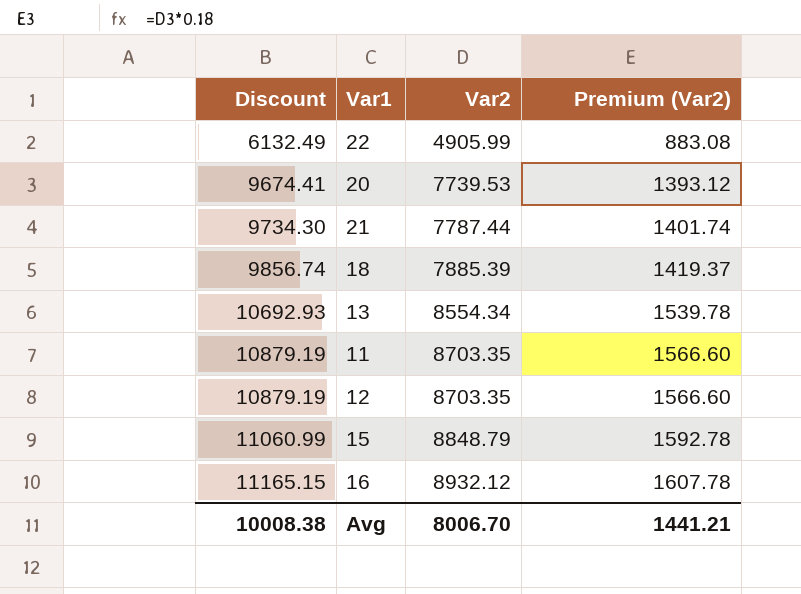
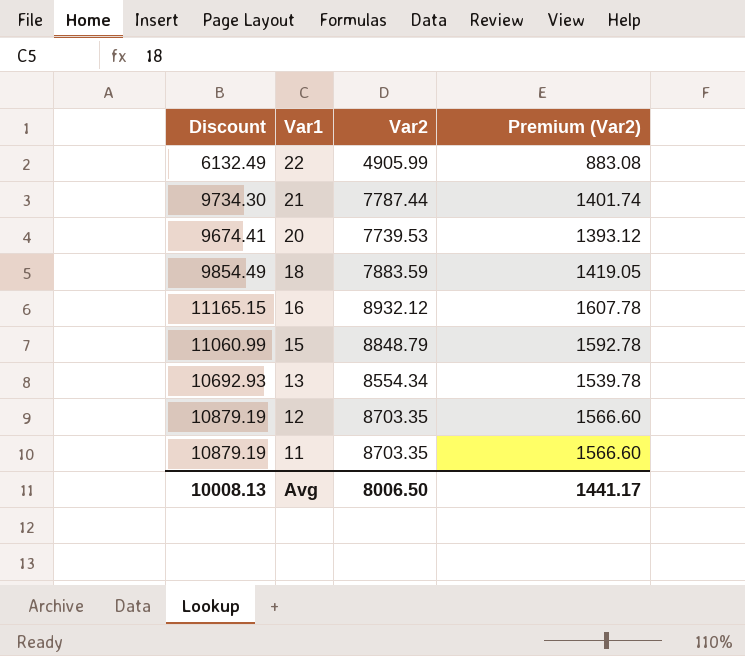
row order: Discount ascending -> Var1 descending
18 | Discount: 9856.74 -> 9854.49
18 | Var2: 7885.39 -> 7883.59
18 | Premium (Var2): 1419.37 -> 1419.05
Avg | Discount: 10008.38 -> 10008.13
Avg | Var2: 8006.70 -> 8006.50
Avg | Premium (Var2): 1441.21 -> 1441.17

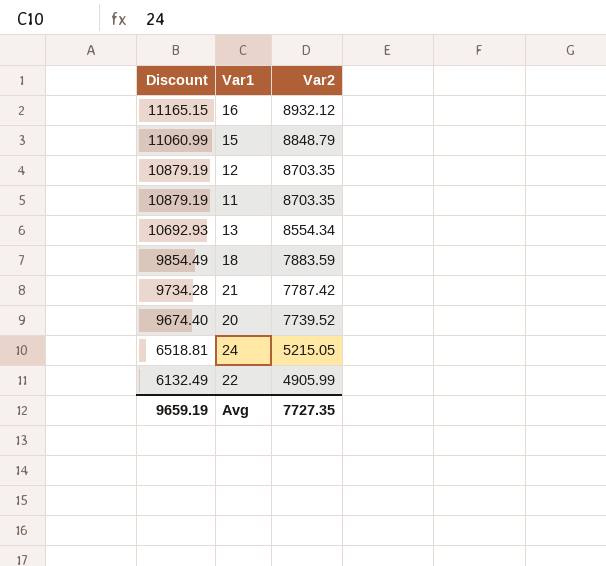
row order: Var1 descending -> Discount descending
column Premium (Var2) | formula: [Var2] * 0.18 -> none
21 | Discount: 9734.30 -> 9734.28
21 | Var2: 7787.44 -> 7787.42
20 | Discount: 9674.41 -> 9674.40
20 | Var2: 7739.53 -> 7739.52
row 24: none -> 6518.81 | 5215.05
Avg | Discount: 10008.13 -> 9659.19
Avg | Var2: 8006.50 -> 7727.35

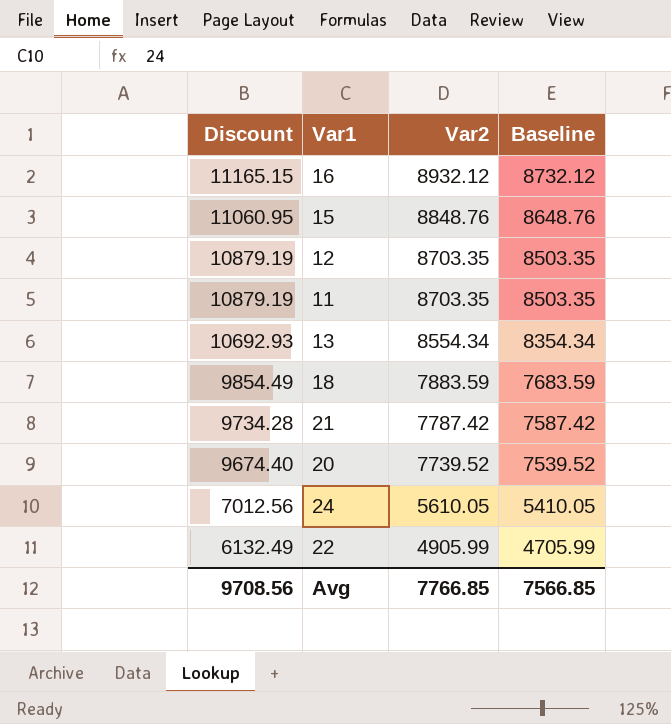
column Baseline | formula: none -> [Var2] - 200
15 | Discount: 11060.99 -> 11060.95
15 | Var2: 8848.79 -> 8848.76
24 | Discount: 6518.81 -> 7012.56
24 | Var2: 5215.05 -> 5610.05
Avg | Discount: 9659.19 -> 9708.56
Avg | Var2: 7727.35 -> 7766.85

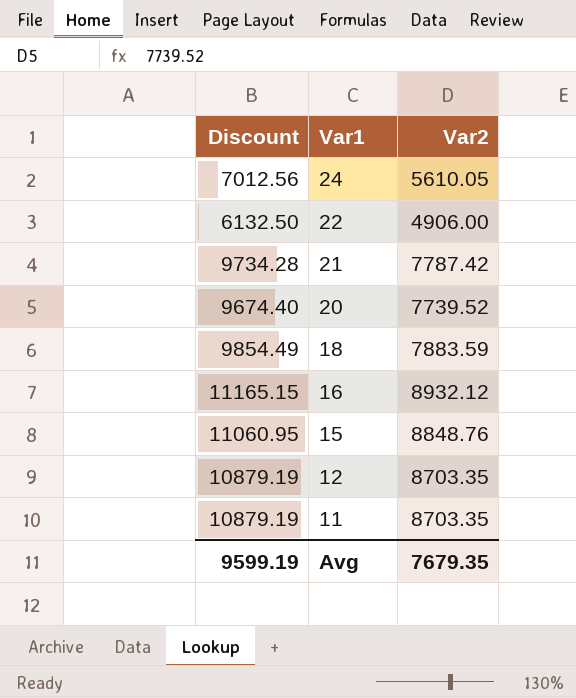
row order: Discount descending -> Var1 descending
column Baseline | formula: [Var2] - 200 -> none
row 13: 10692.93 | 8554.34 | 8354.34 -> none
22 | Discount: 6132.49 -> 6132.50
22 | Var2: 4905.99 -> 4906.00
Avg | Discount: 9708.56 -> 9599.19
Avg | Var2: 7766.85 -> 7679.35

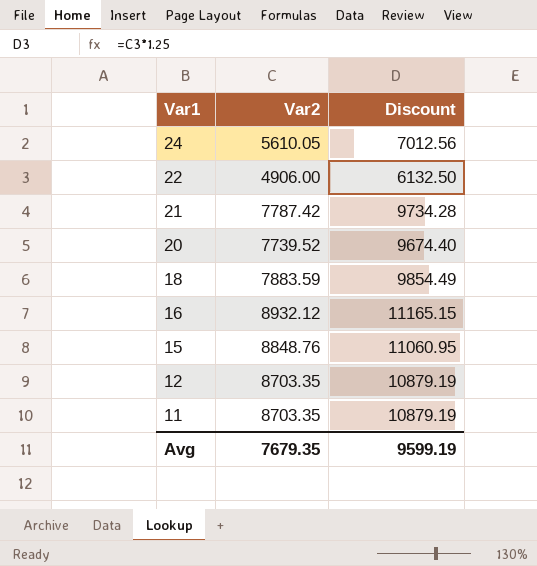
column Discount | position: 1 -> 3

